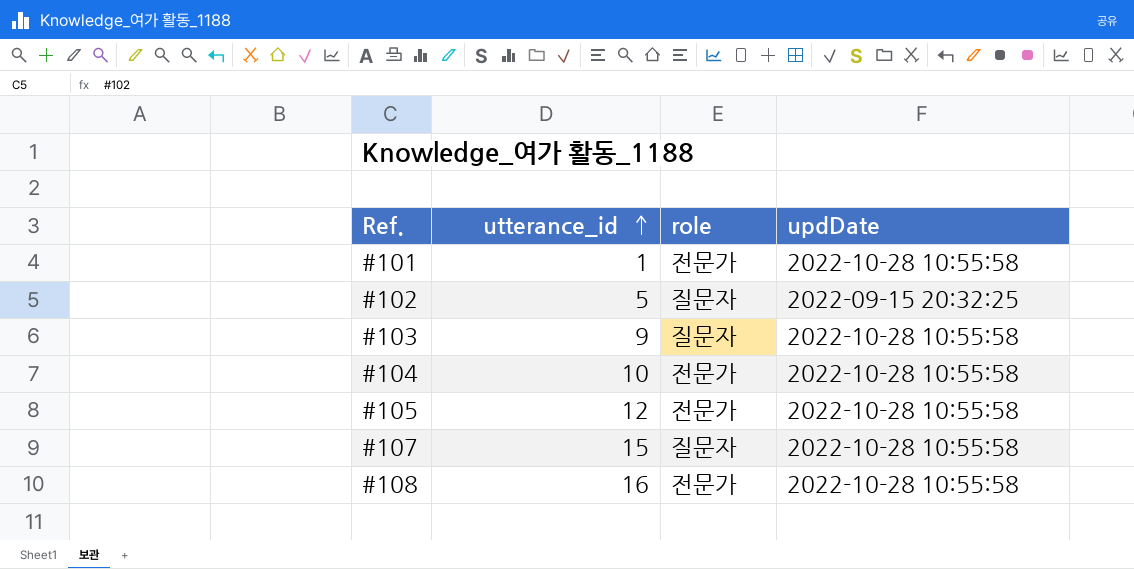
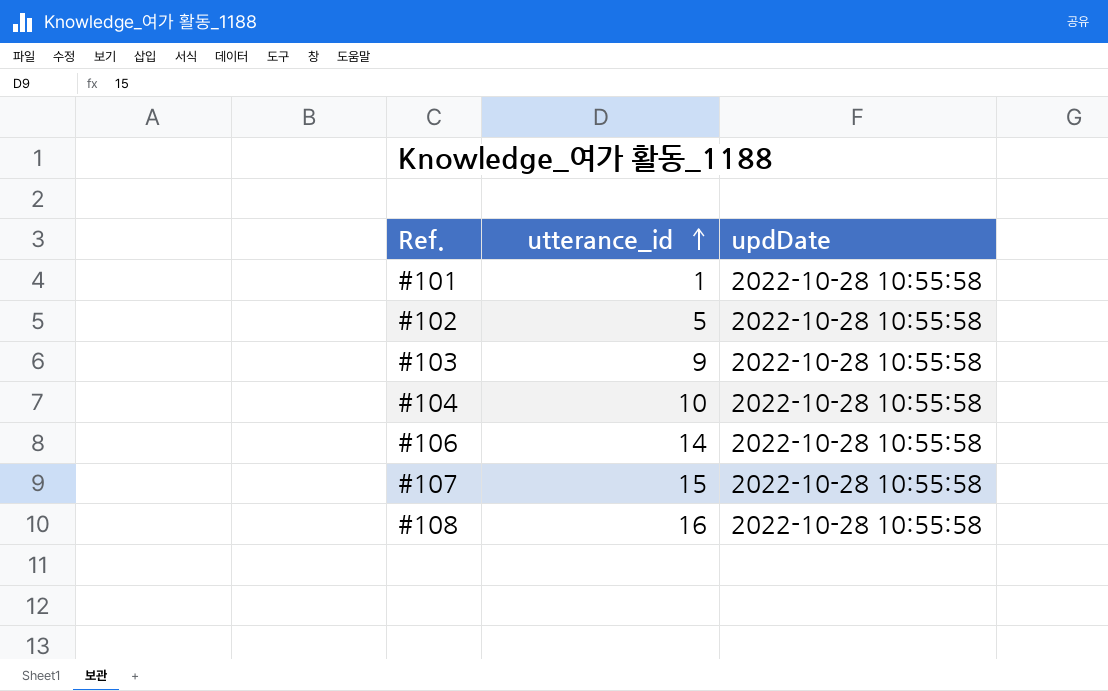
column role | position: 3 -> none
row #105: 12 | 전문가 | 2022-10-28 10:55:58 -> none
#102 | updDate: 2022-09-15 20:32:25 -> 2022-10-28 10:55:58
row #106: none -> 14 | 2022-10-28 10:55:58

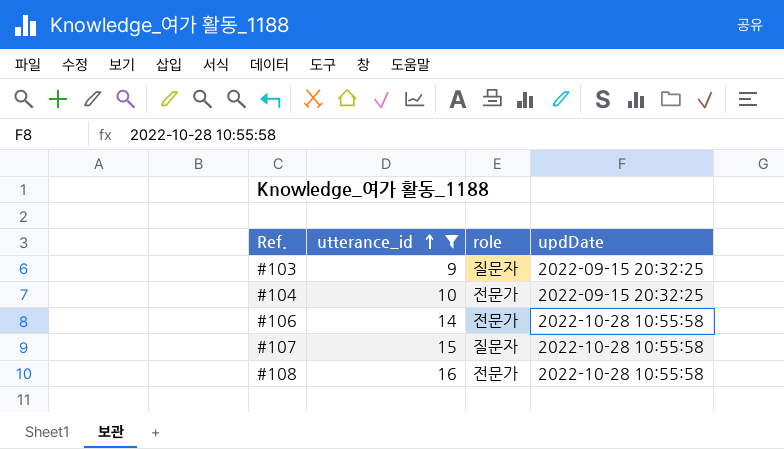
filter: none -> utterance_id >= 9
column role | position: none -> 3
#103 | updDate: 2022-10-28 10:55:58 -> 2022-09-15 20:32:25
#104 | updDate: 2022-10-28 10:55:58 -> 2022-09-15 20:32:25

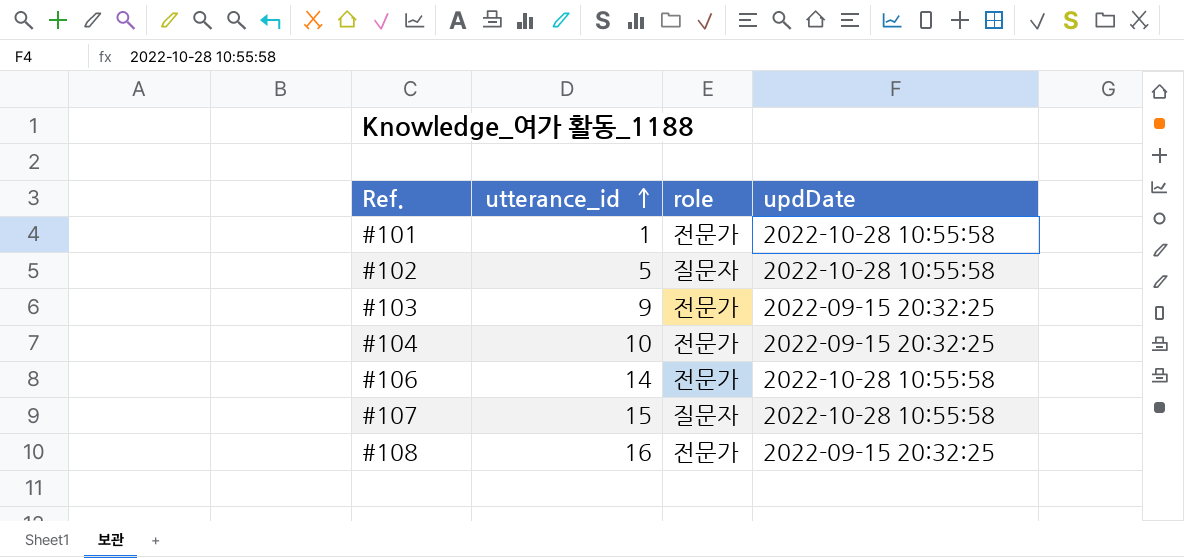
filter: utterance_id >= 9 -> none
#103 | role: 질문자 -> 전문가
#108 | updDate: 2022-10-28 10:55:58 -> 2022-09-15 20:32:25

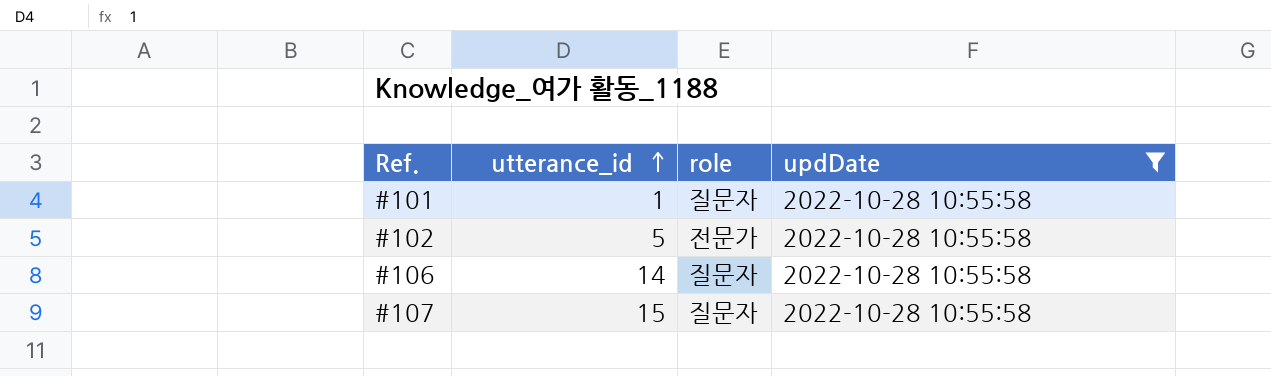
filter: none -> updDate = 2022-10-28 10:55:58
#101 | role: 전문가 -> 질문자
#102 | role: 질문자 -> 전문가
#106 | role: 전문가 -> 질문자

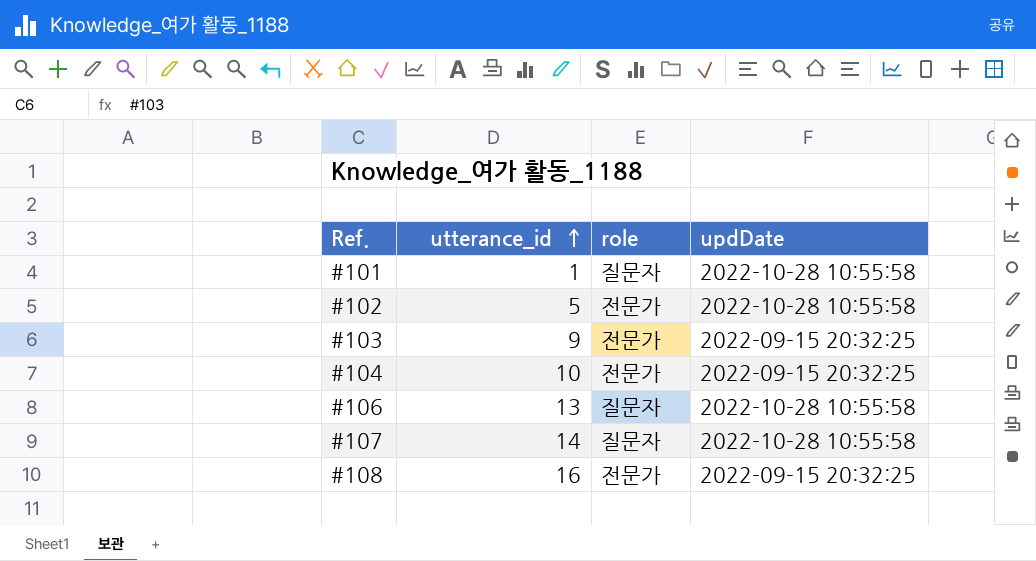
filter: updDate = 2022-10-28 10:55:58 -> none
#106 | utterance_id: 14 -> 13
#107 | utterance_id: 15 -> 14

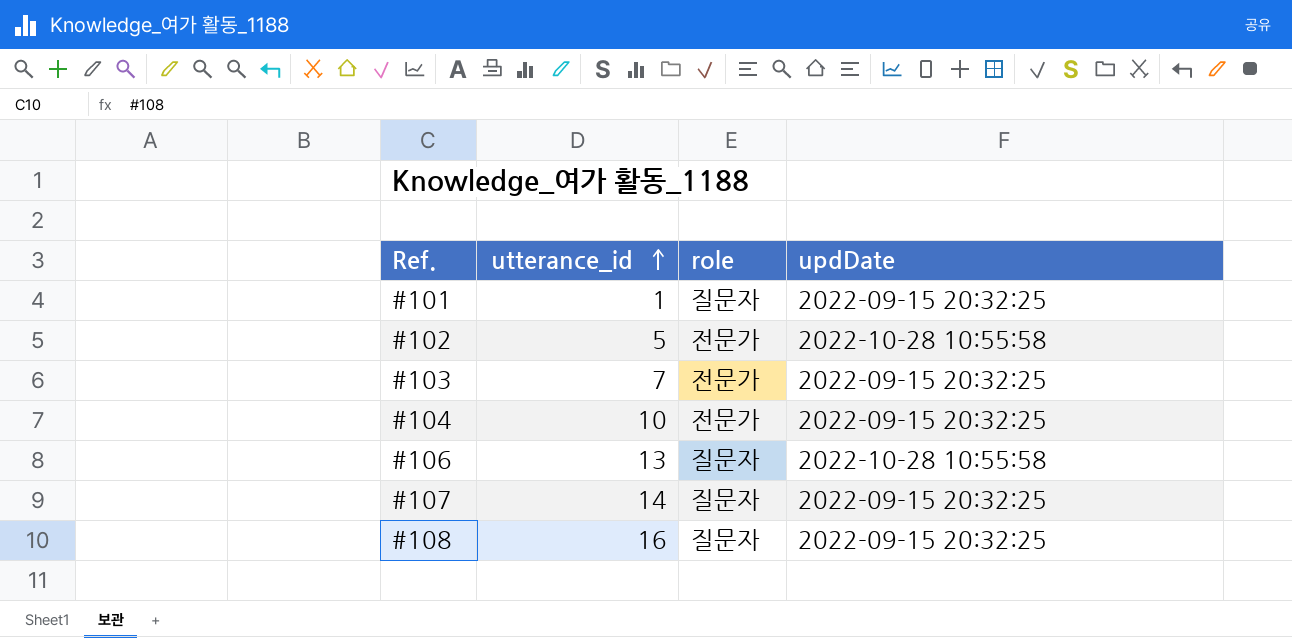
#101 | updDate: 2022-10-28 10:55:58 -> 2022-09-15 20:32:25
#103 | utterance_id: 9 -> 7
#107 | updDate: 2022-10-28 10:55:58 -> 2022-09-15 20:32:25
#108 | role: 전문가 -> 질문자

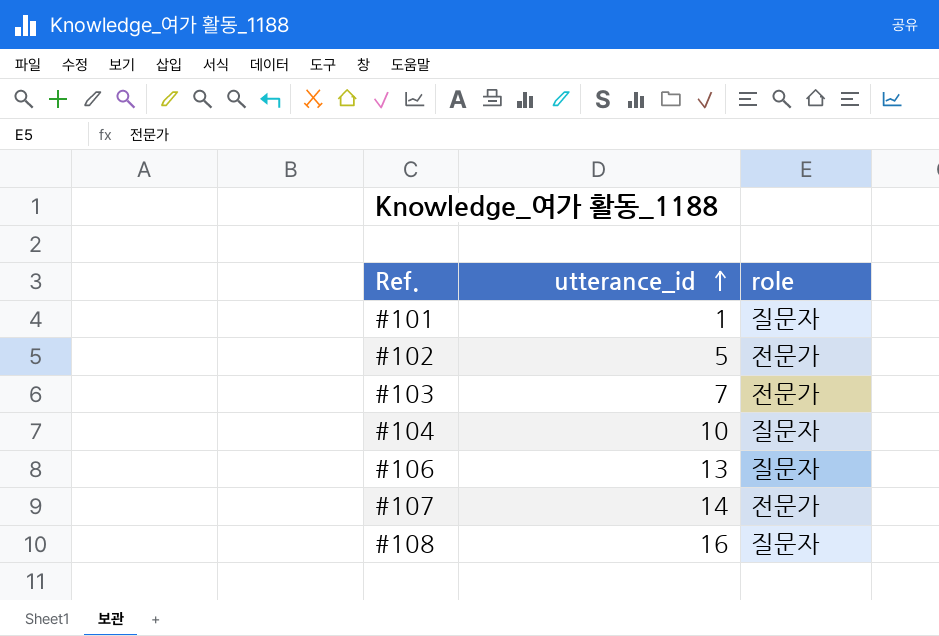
column updDate | position: 4 -> none
#104 | role: 전문가 -> 질문자
#107 | role: 질문자 -> 전문가

